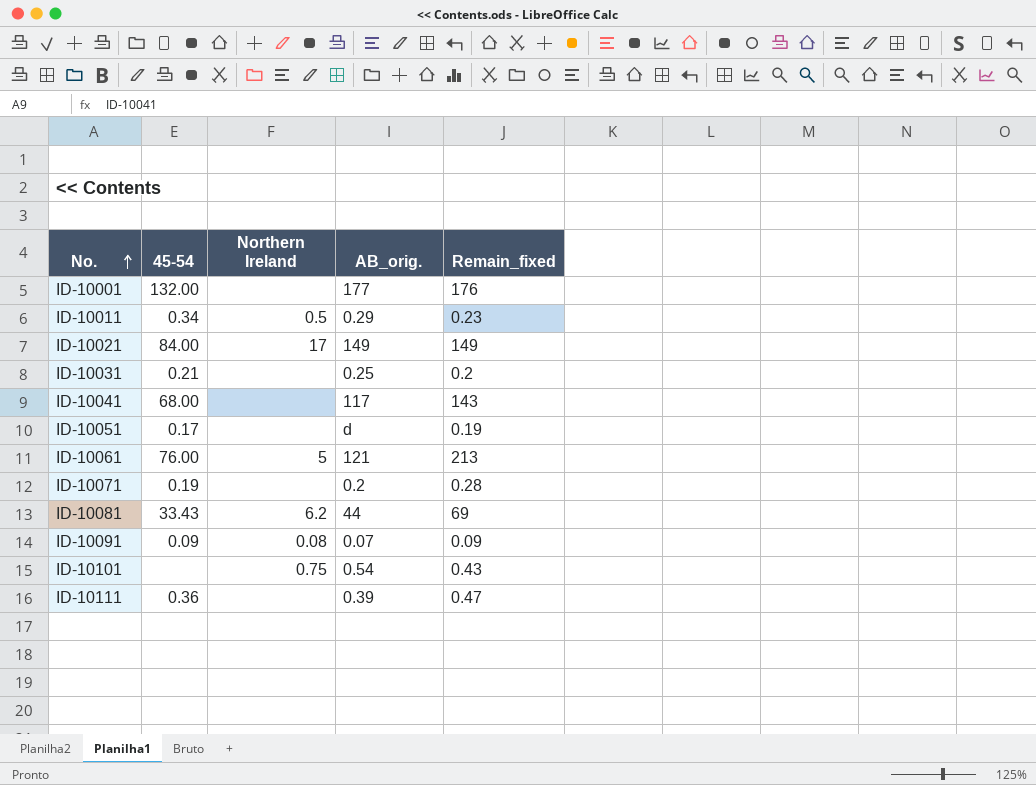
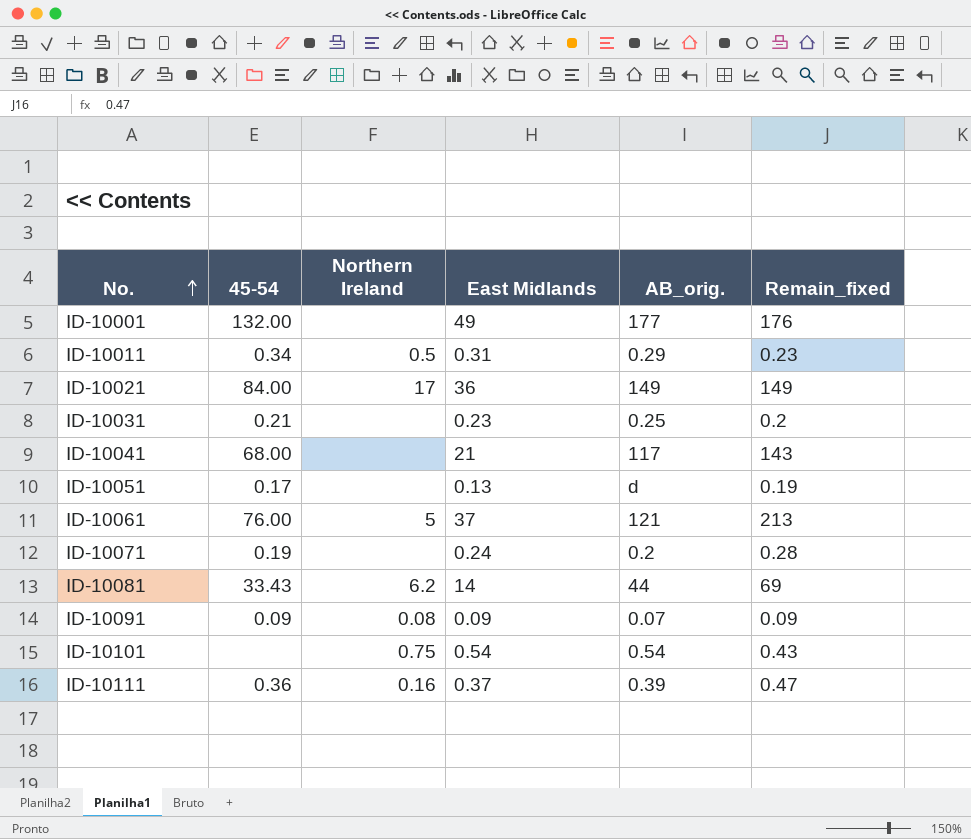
column East Midlands | position: none -> 4
ID-10111 | Northern Ireland: none -> 0.16

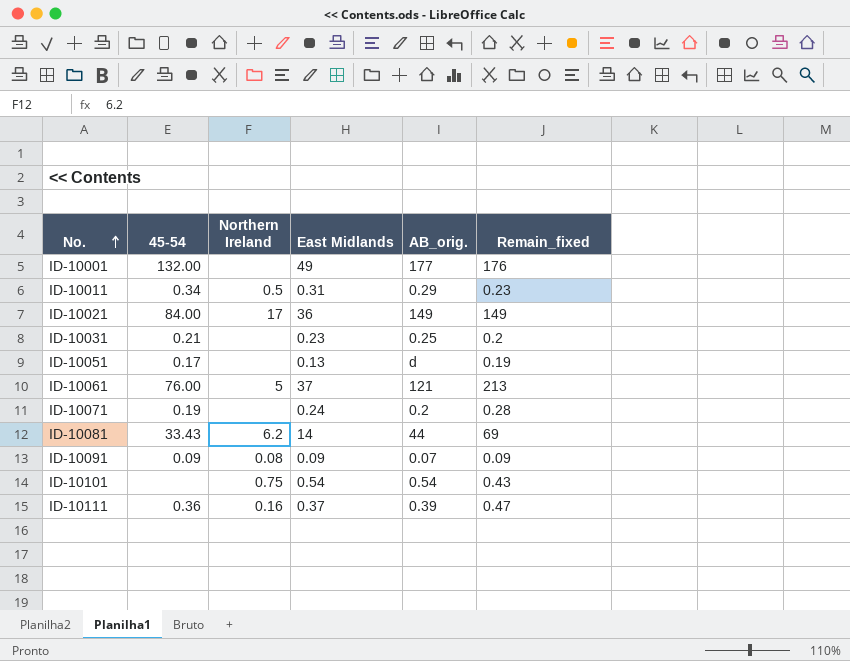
row ID-10041: 68.00 | none | 21 | 117 | 143 -> none

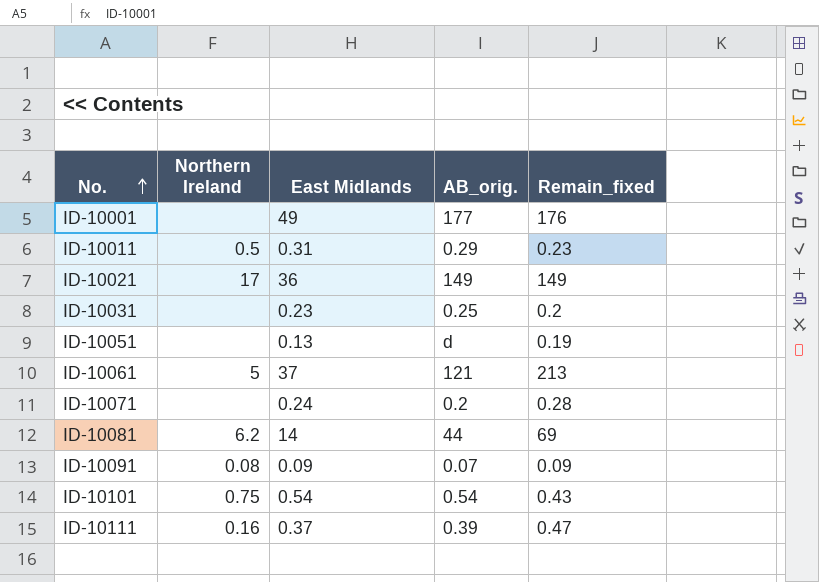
column 45-54 | position: 2 -> none

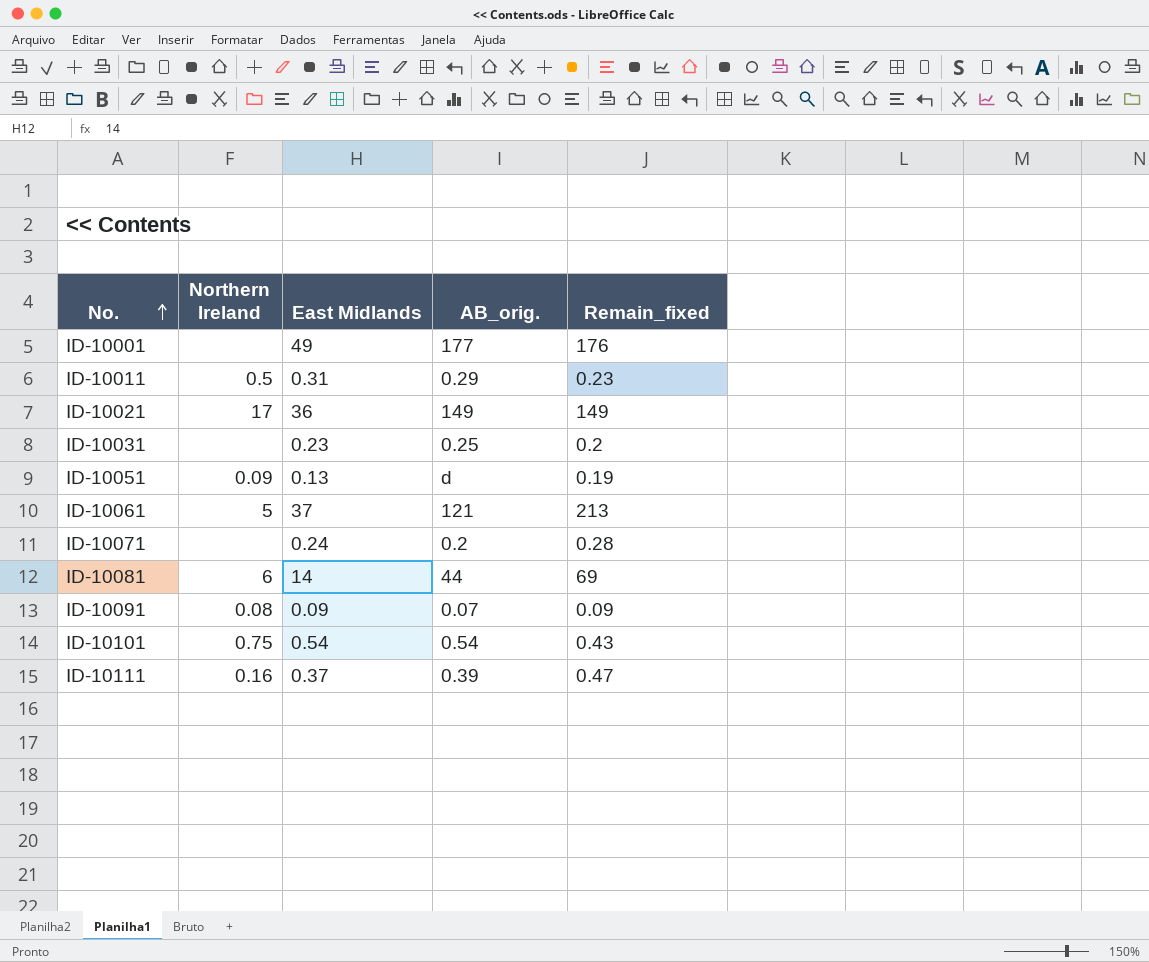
ID-10051 | Northern Ireland: none -> 0.09
ID-10081 | Northern Ireland: 6.2 -> 6

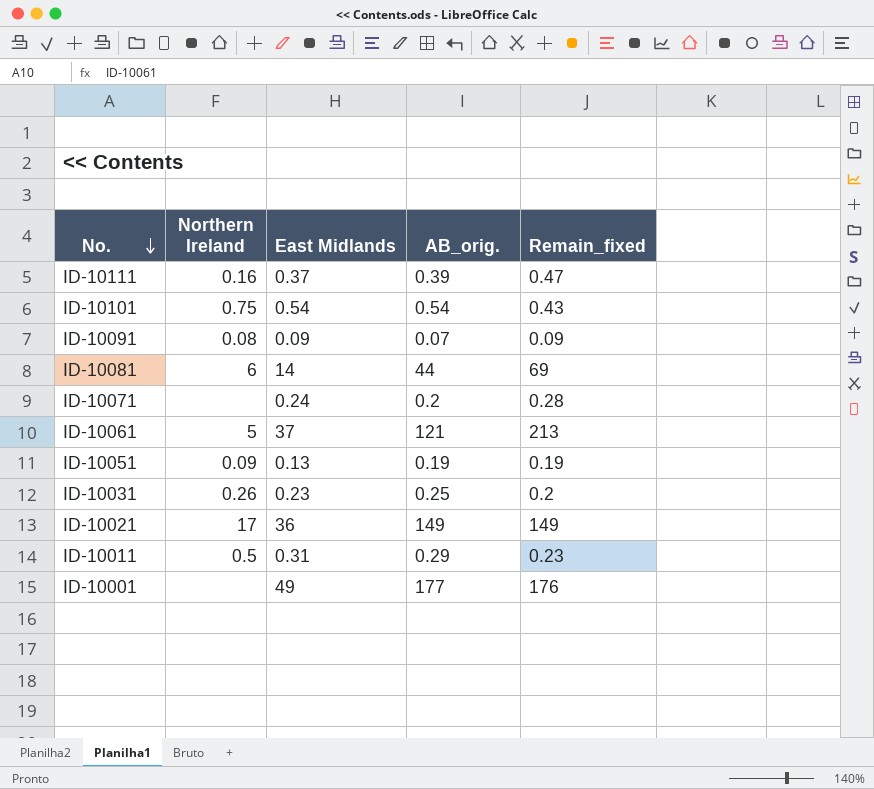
row order: No. ascending -> No. descending
ID-10051 | AB_orig.: d -> 0.19
ID-10031 | Northern Ireland: none -> 0.26

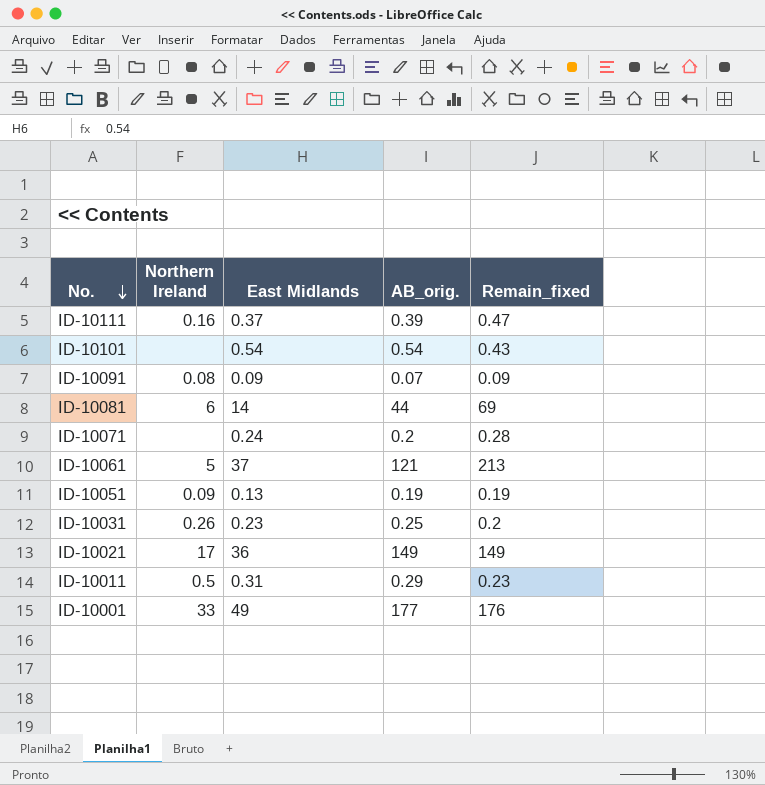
ID-10101 | Northern Ireland: 0.75 -> none
ID-10001 | Northern Ireland: none -> 33

